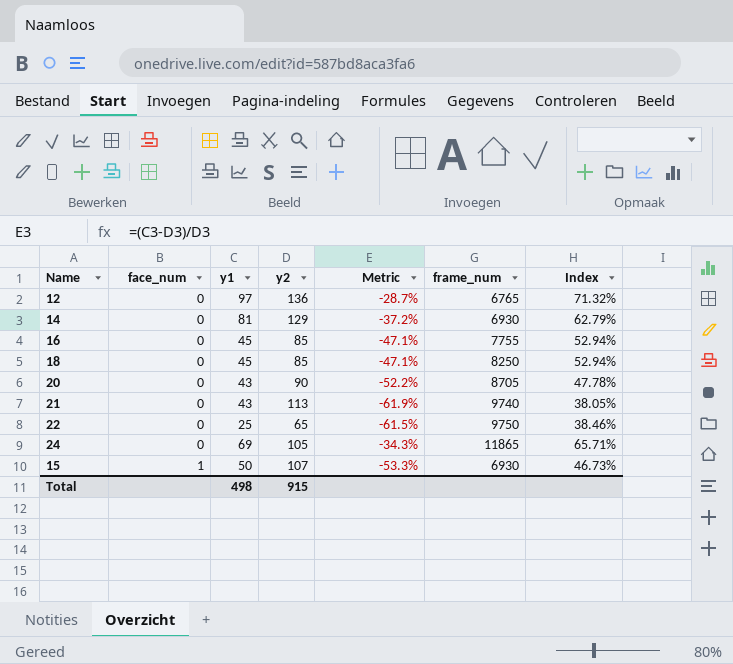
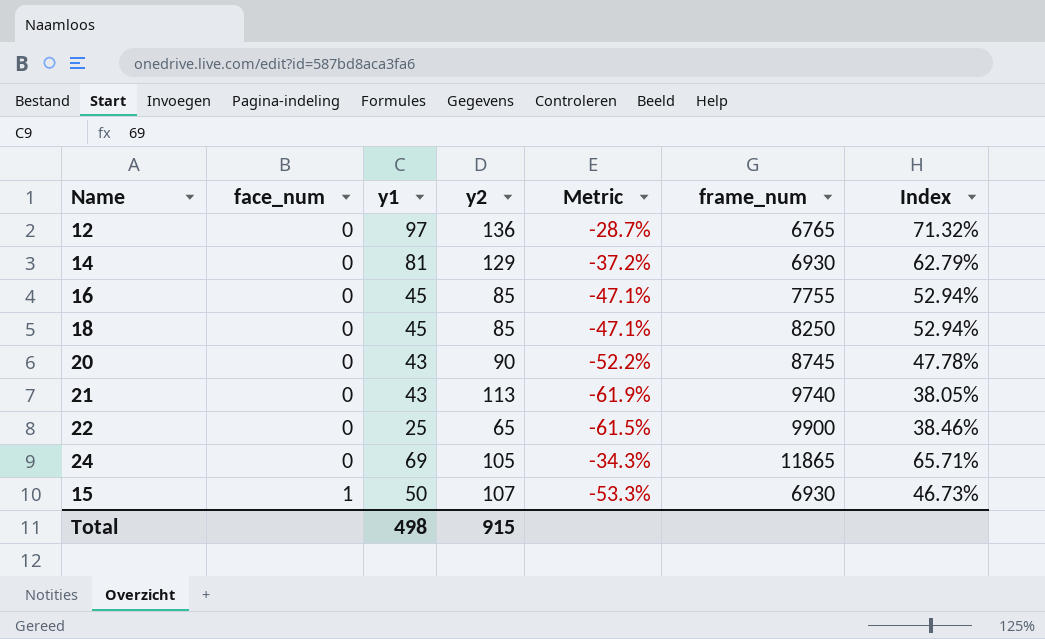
20 | frame_num: 8705 -> 8745
22 | frame_num: 9750 -> 9900

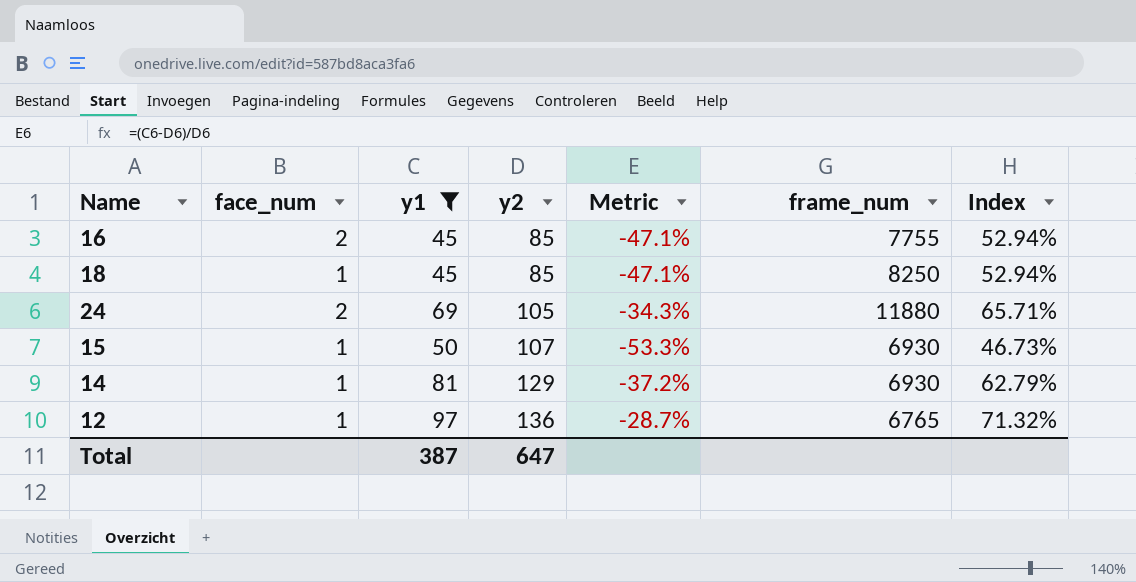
filter: none -> y1 >= 45
row order: face_num ascending -> y2 ascending
16 | face_num: 0 -> 2
18 | face_num: 0 -> 1
24 | face_num: 0 -> 2
24 | frame_num: 11865 -> 11880
14 | face_num: 0 -> 1
12 | face_num: 0 -> 1
Total | y1: 498 -> 387
Total | y2: 915 -> 647

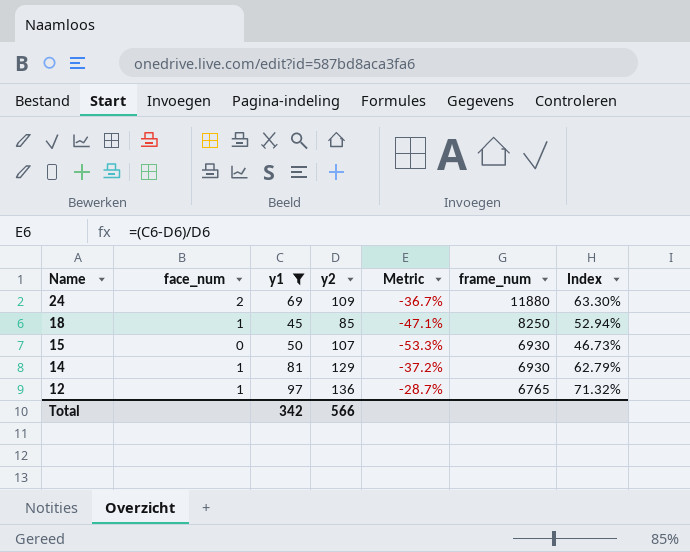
row order: y2 ascending -> Name descending
row 16: 2 | 45 | 85 | -47.1% | 7755 | 52.94% -> none
24 | y2: 105 -> 109
24 | Metric: -34.3% -> -36.7%
24 | Index: 65.71% -> 63.30%
15 | face_num: 1 -> 0
Total | y1: 387 -> 342
Total | y2: 647 -> 566

